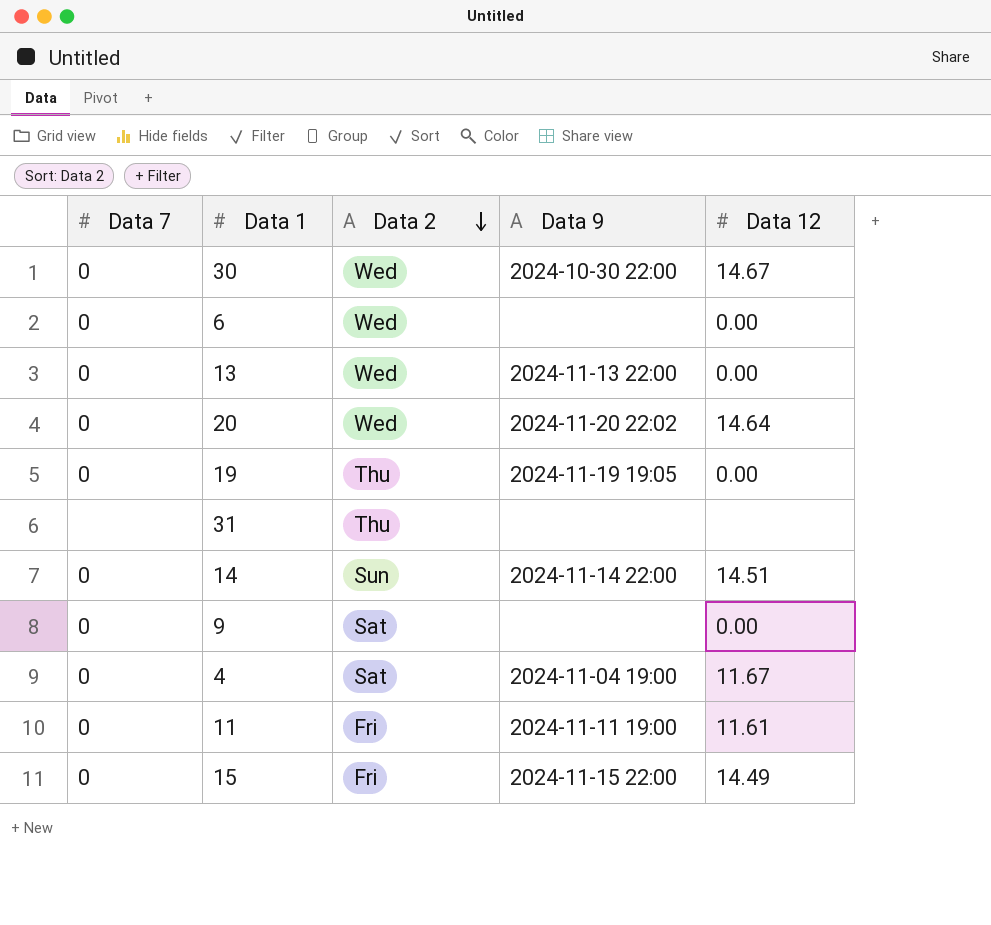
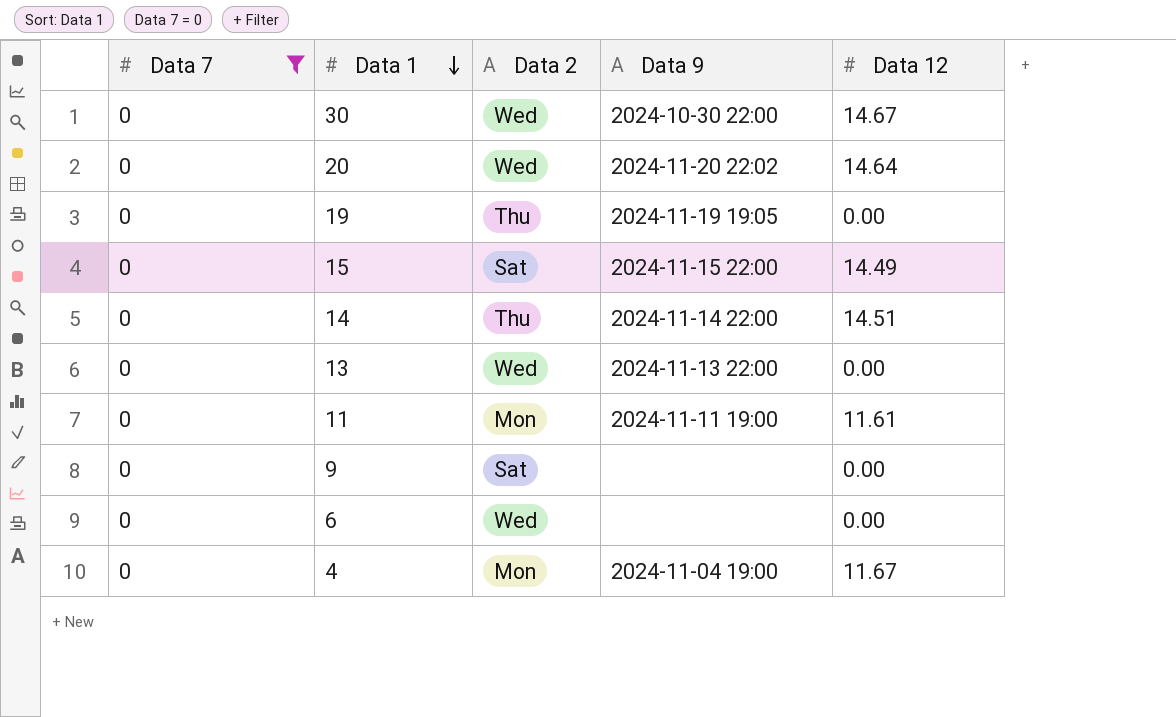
filter: none -> Data 7 = 0
row order: Data 2 descending -> Data 1 descending
15 | Data 2: Fri -> Sat
14 | Data 2: Sun -> Thu
11 | Data 2: Fri -> Mon
4 | Data 2: Sat -> Mon

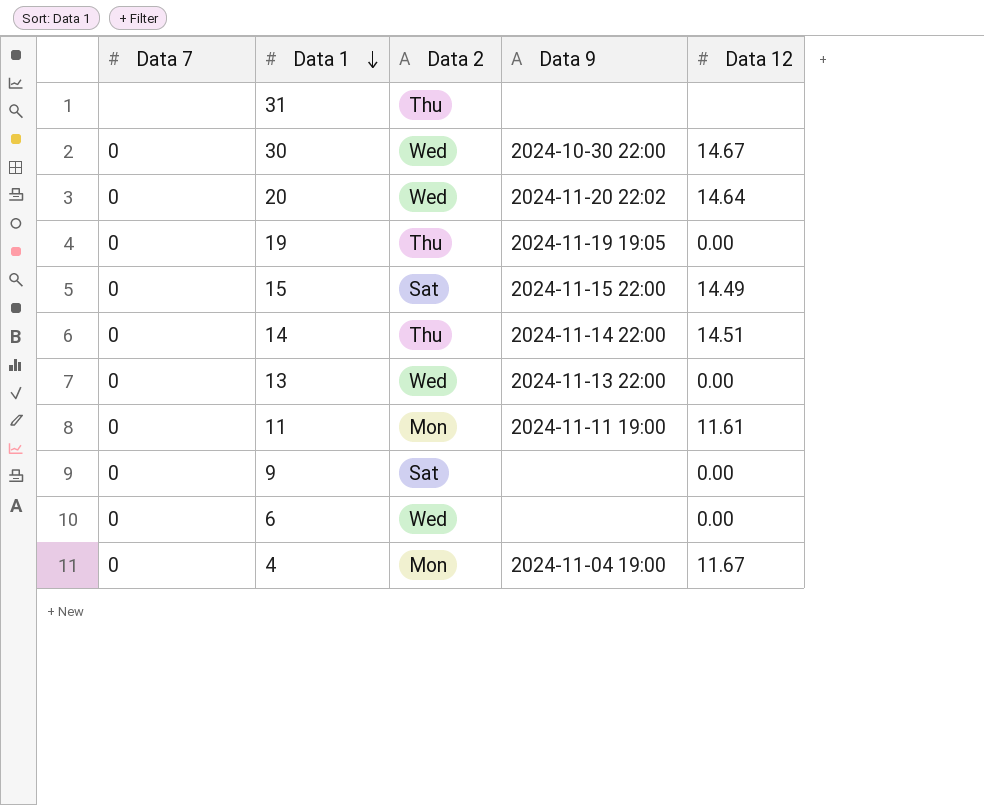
filter: Data 7 = 0 -> none

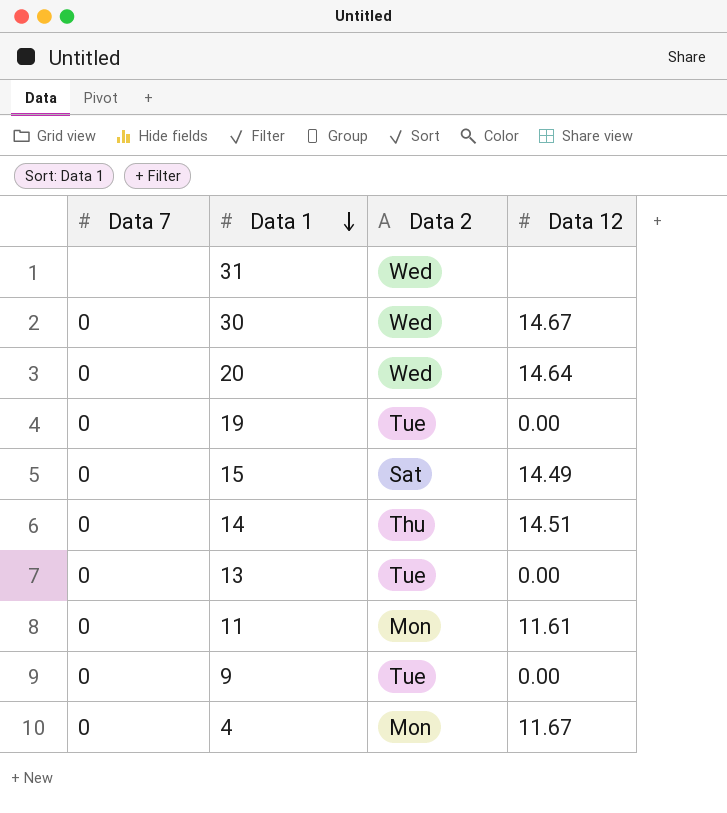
column Data 9 | position: 4 -> none
row 6: 0 | Wed | none | 0.00 -> none
31 | Data 2: Thu -> Wed
19 | Data 2: Thu -> Tue
13 | Data 2: Wed -> Tue
9 | Data 2: Sat -> Tue

